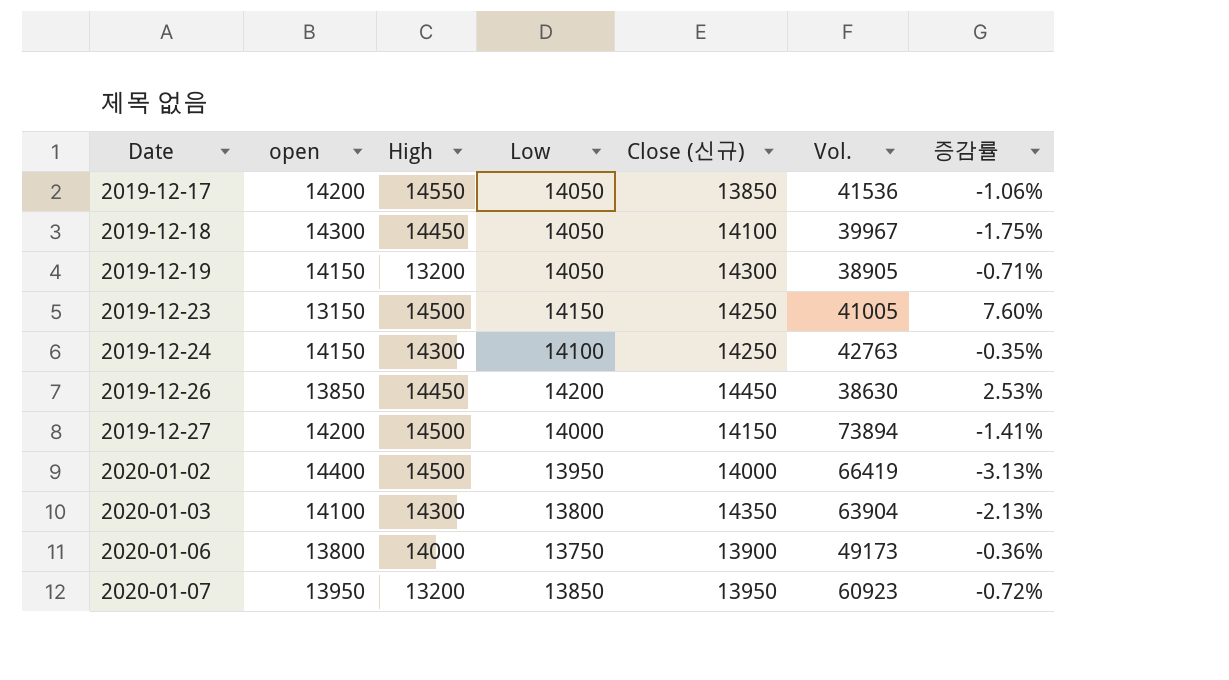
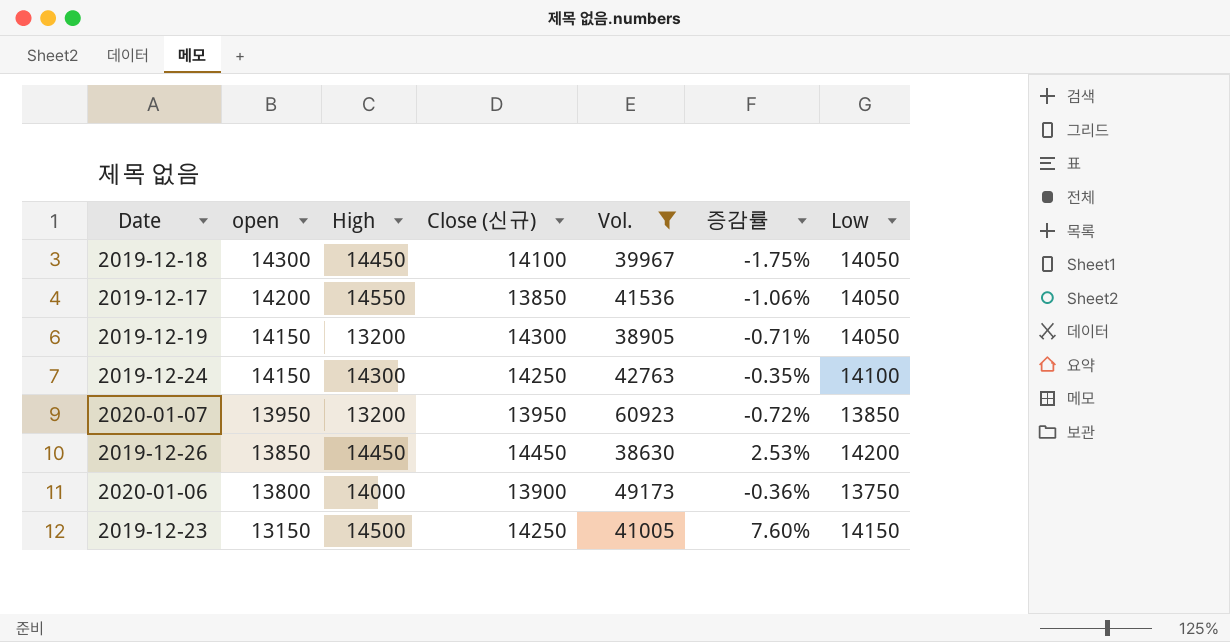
filter: none -> Vol. <= 60923
row order: Date ascending -> open descending
column Low | position: 4 -> 7

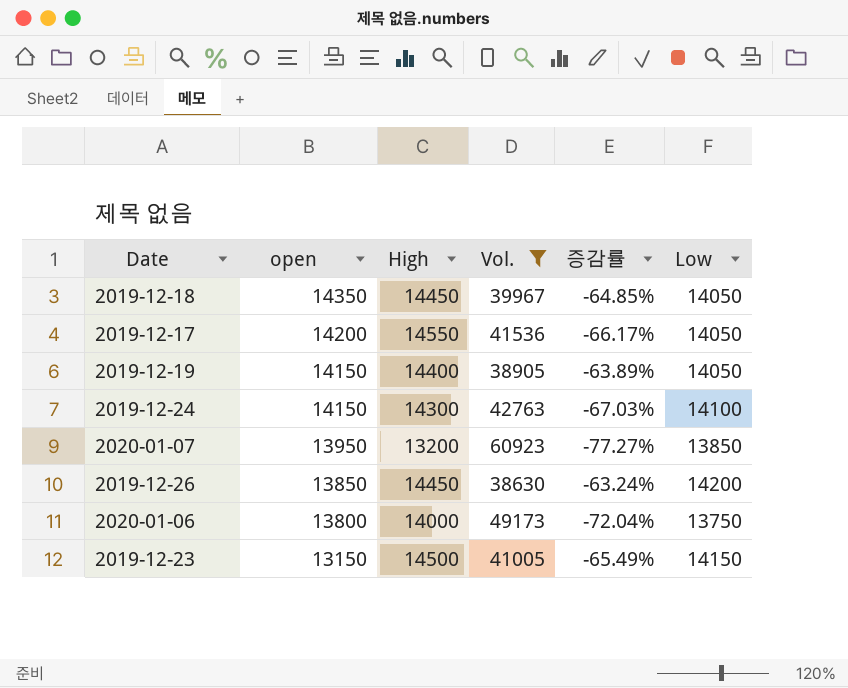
column Close (신규) | position: 4 -> none
column 증감률 | formula: ([Low] - [open]) / [open] -> ([Low] - [Vol.]) / [Vol.]
2019-12-18 | open: 14300 -> 14350
2019-12-19 | High: 13200 -> 14400

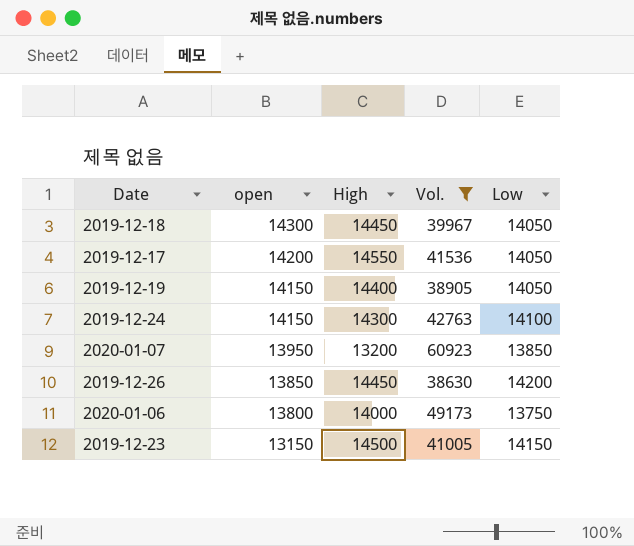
column 증감률 | formula: ([Low] - [Vol.]) / [Vol.] -> none
2019-12-18 | open: 14350 -> 14300

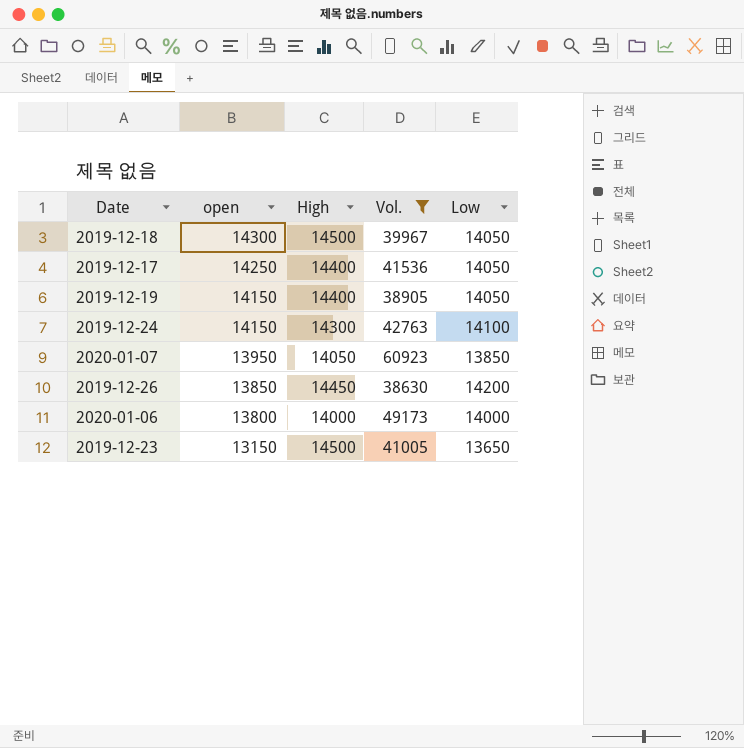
2019-12-18 | High: 14450 -> 14500
2019-12-17 | open: 14200 -> 14250
2019-12-17 | High: 14550 -> 14400
2020-01-07 | High: 13200 -> 14050
2020-01-06 | Low: 13750 -> 14000
2019-12-23 | Low: 14150 -> 13650

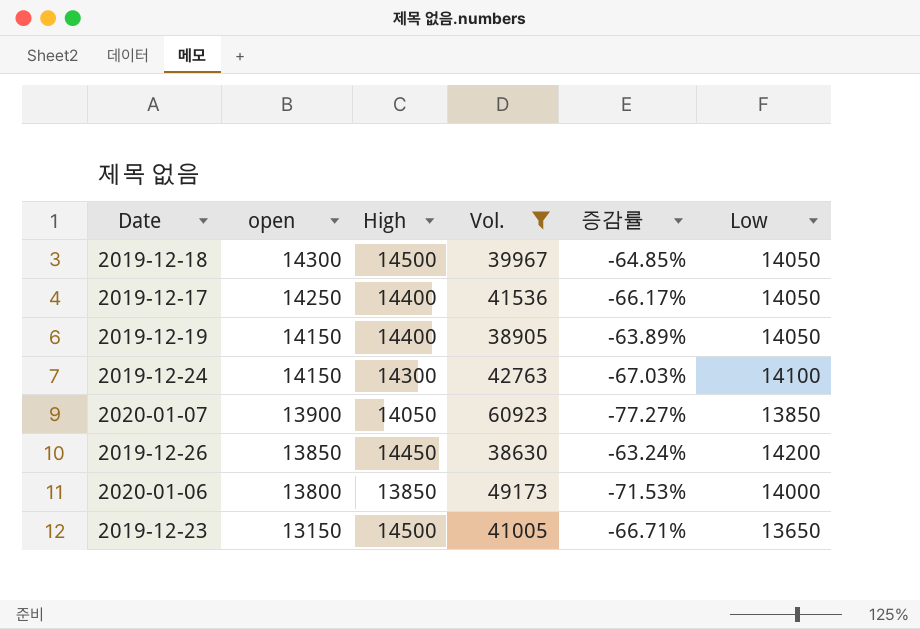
column 증감률 | formula: none -> ([Low] - [Vol.]) / [Vol.]
2020-01-07 | open: 13950 -> 13900
2020-01-06 | High: 14000 -> 13850

